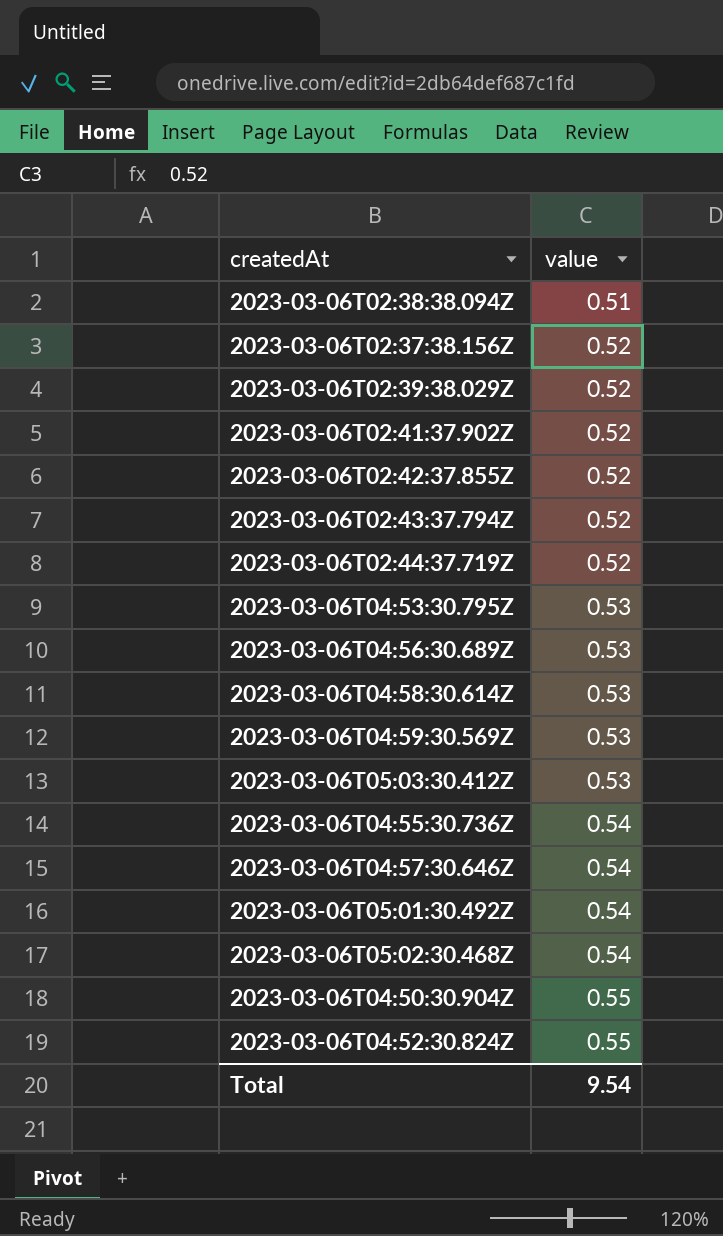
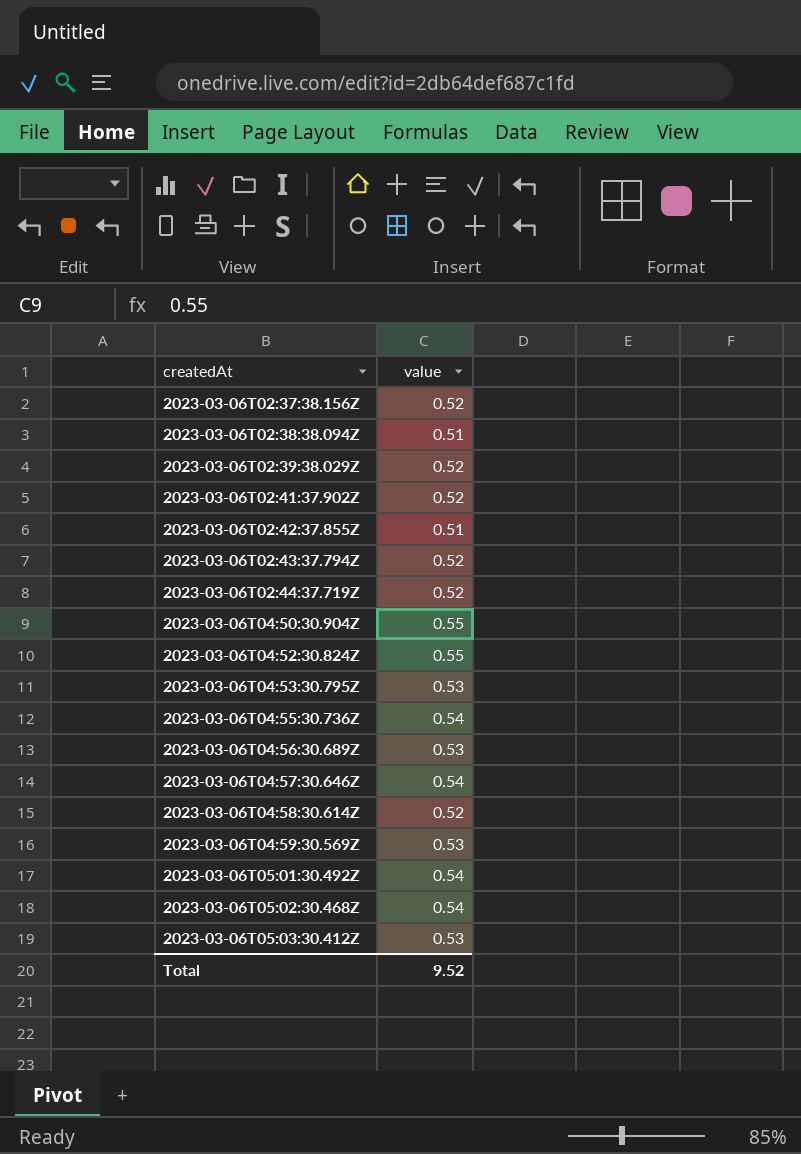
row order: value ascending -> createdAt ascending
2023-03-06T02:42:37.855Z | value: 0.52 -> 0.51
2023-03-06T04:58:30.614Z | value: 0.53 -> 0.52
Total | value: 9.54 -> 9.52

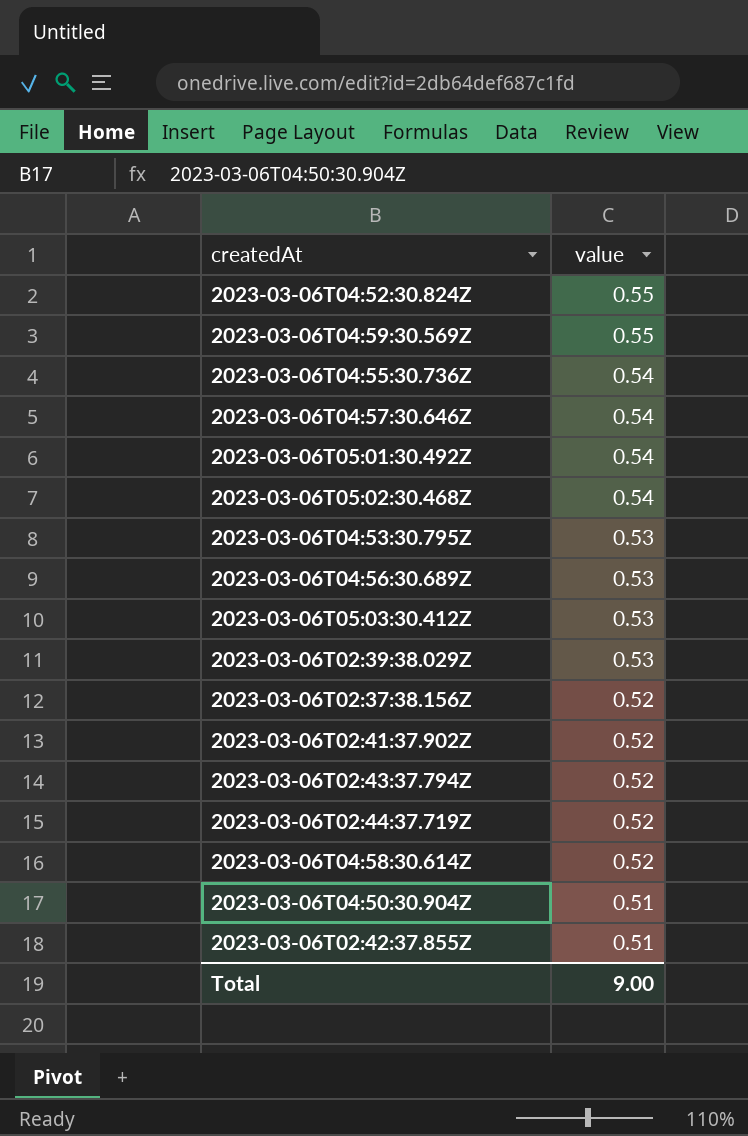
row order: createdAt ascending -> value descending
row 2023-03-06T02:38:38.094Z: 0.51 -> none
2023-03-06T04:59:30.569Z | value: 0.53 -> 0.55
2023-03-06T02:39:38.029Z | value: 0.52 -> 0.53
2023-03-06T04:50:30.904Z | value: 0.55 -> 0.51
Total | value: 9.52 -> 9.00

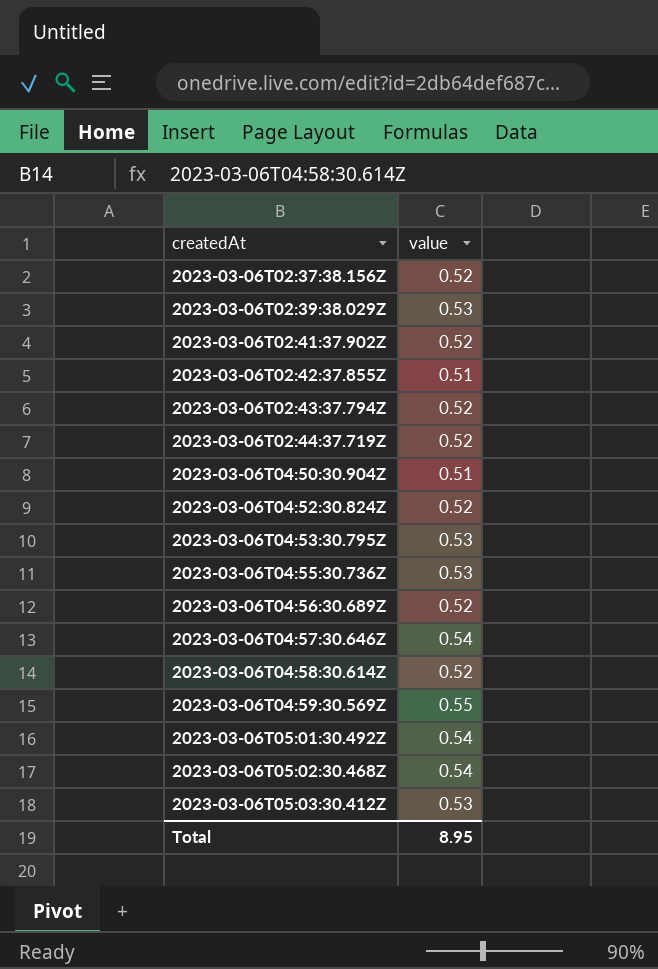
row order: value descending -> createdAt ascending
2023-03-06T04:52:30.824Z | value: 0.55 -> 0.52
2023-03-06T04:55:30.736Z | value: 0.54 -> 0.53
2023-03-06T04:56:30.689Z | value: 0.53 -> 0.52
Total | value: 9.00 -> 8.95

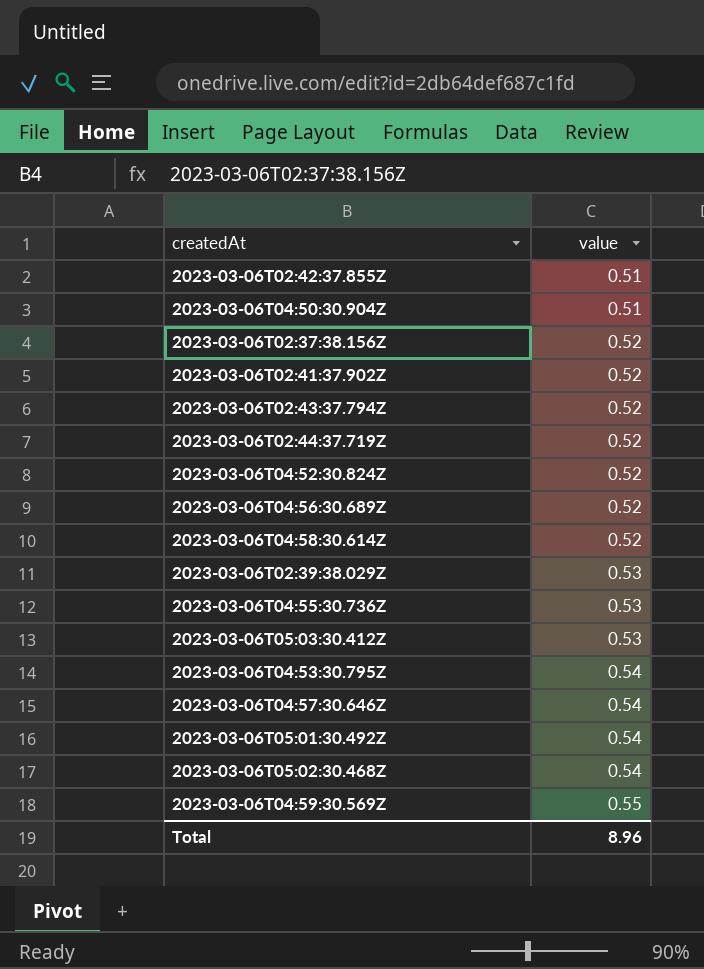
row order: createdAt ascending -> value ascending
2023-03-06T04:53:30.795Z | value: 0.53 -> 0.54
Total | value: 8.95 -> 8.96

